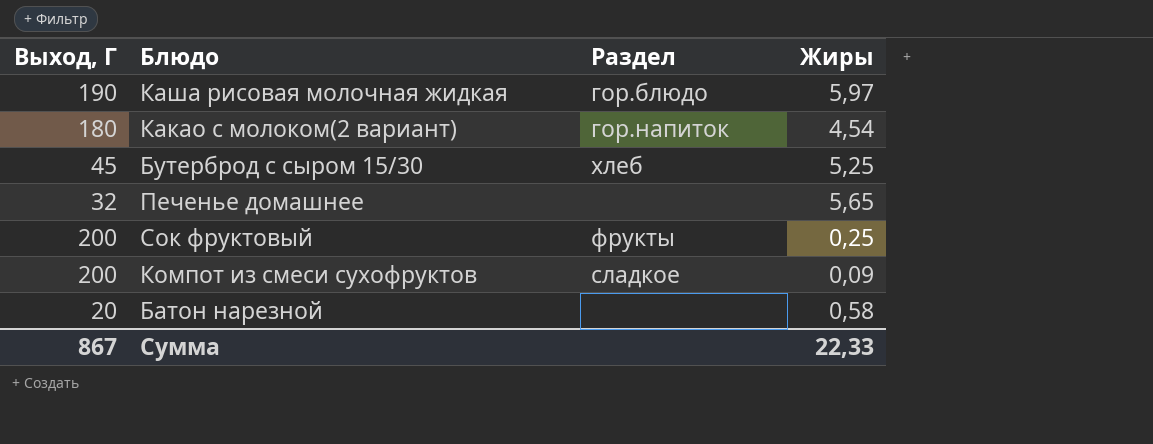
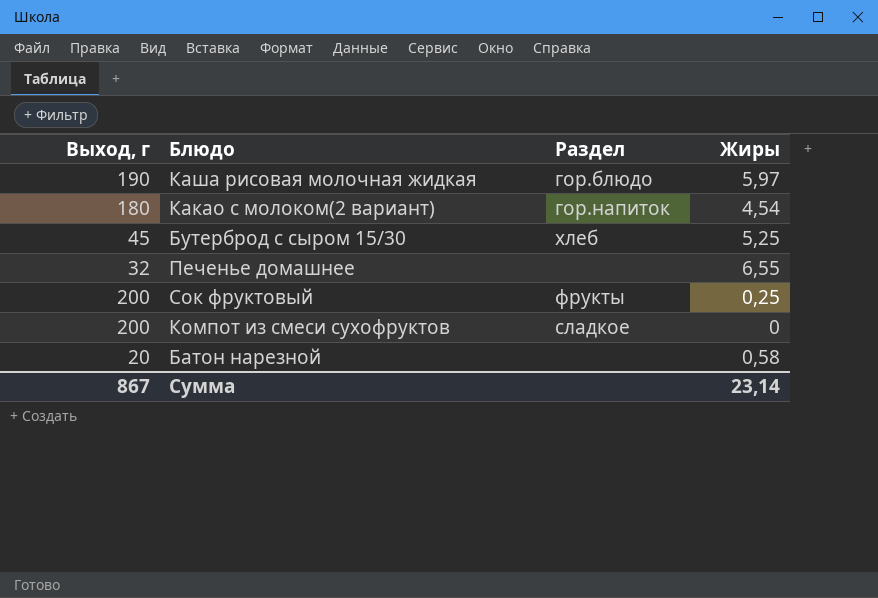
column name: Выход, Г -> Выход, г
Печенье домашнее | Жиры: 5,65 -> 6,55
Компот из смеси сухофруктов | Жиры: 0,09 -> 0
Сумма | Жиры: 22,33 -> 23,14

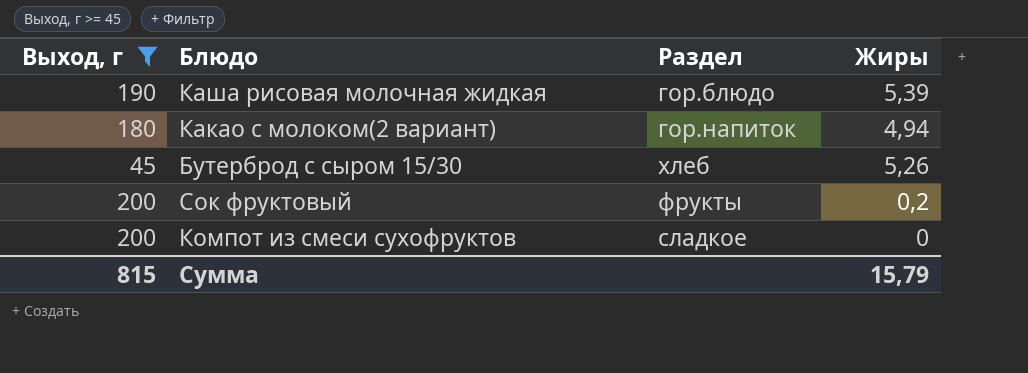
filter: none -> Выход, г >= 45
Каша рисовая молочная жидкая | Жиры: 5,97 -> 5,39
Какао с молоком(2 вариант) | Жиры: 4,54 -> 4,94
Бутерброд с сыром 15/30 | Жиры: 5,25 -> 5,26
Сок фруктовый | Жиры: 0,25 -> 0,2
Сумма | Выход, г: 867 -> 815
Сумма | Жиры: 23,14 -> 15,79

